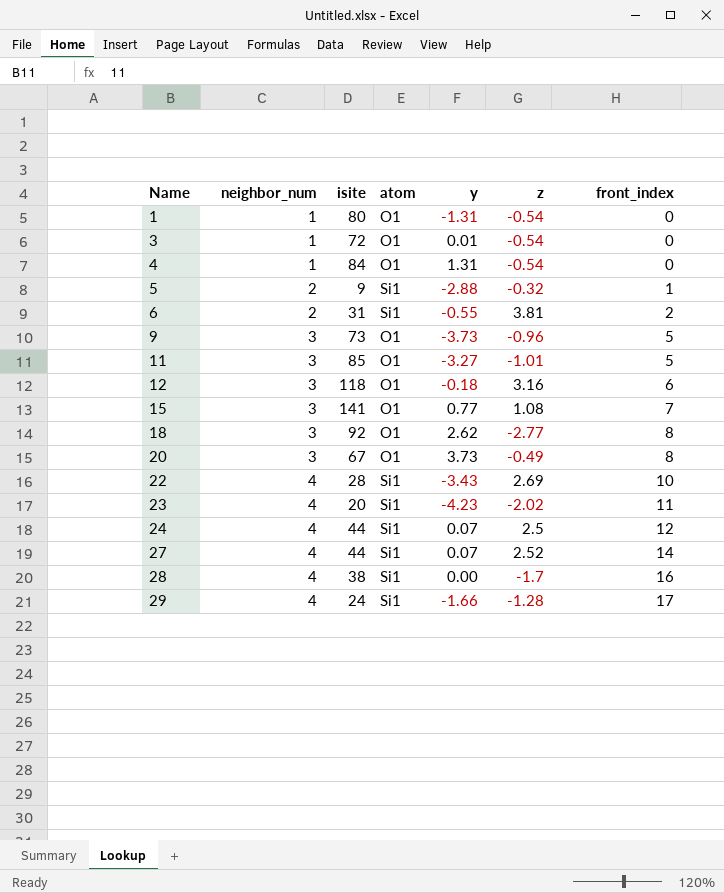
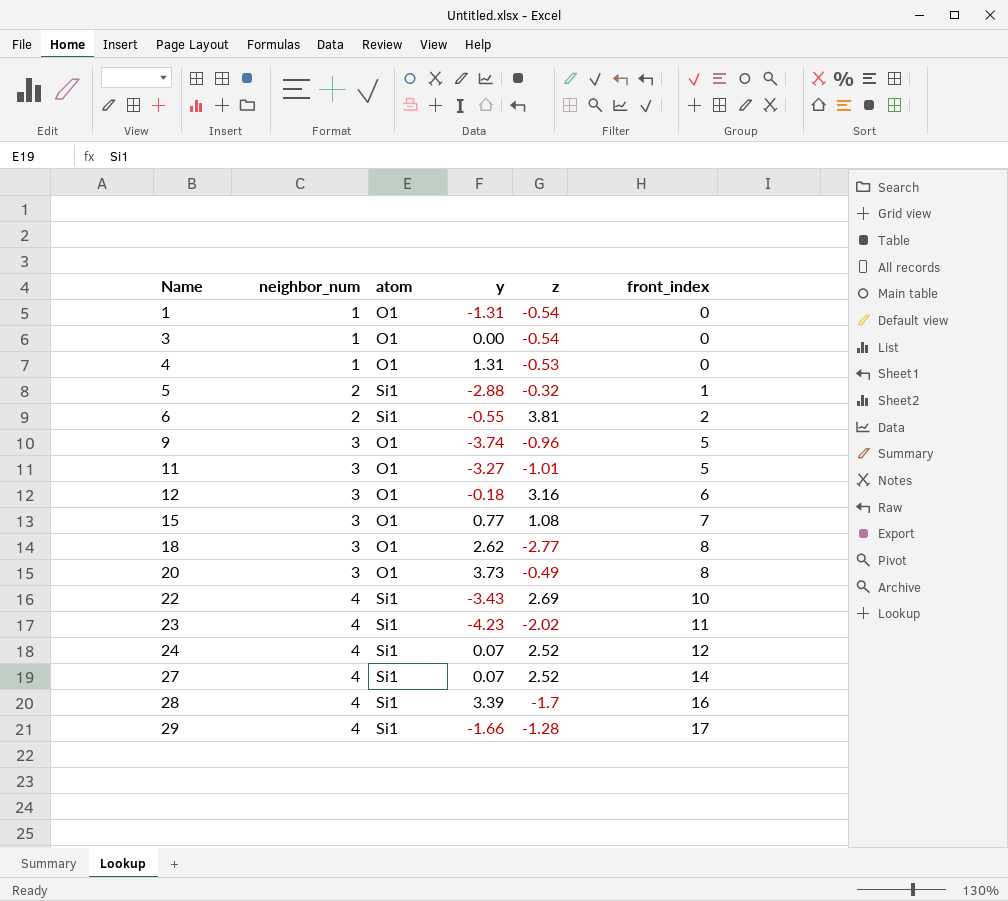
column isite | position: 3 -> none
3 | y: 0.01 -> 0.00
4 | z: -0.54 -> -0.53
9 | y: -3.73 -> -3.74
24 | z: 2.5 -> 2.52
28 | y: 0.00 -> 3.39

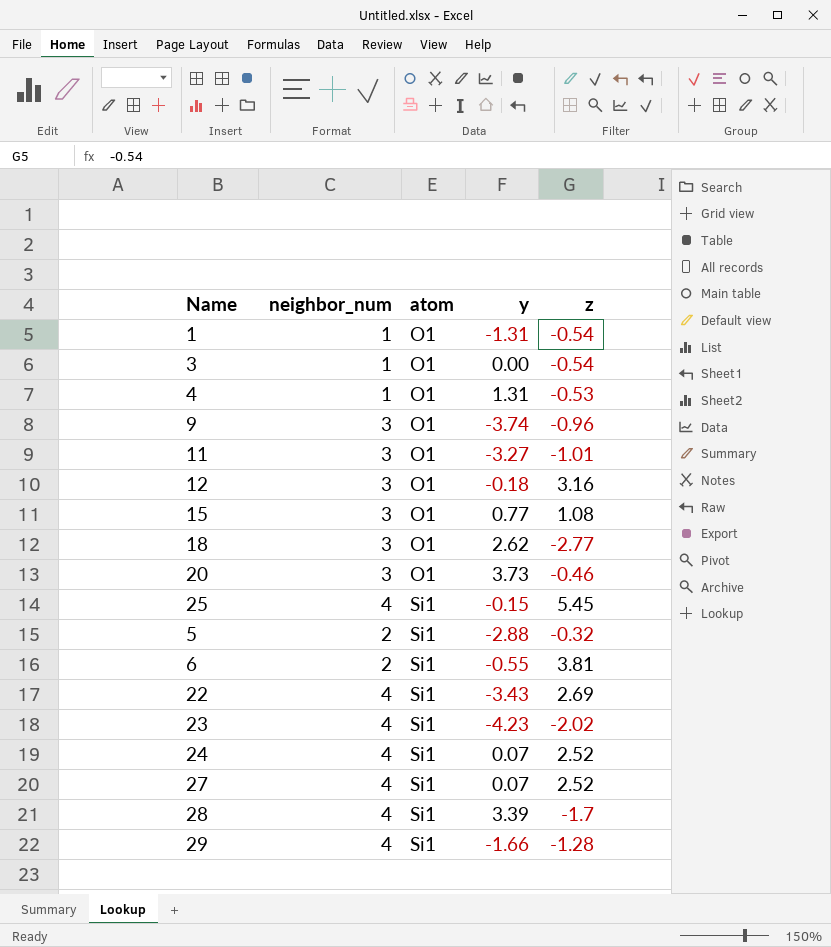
row order: Name ascending -> atom ascending
column front_index | position: 6 -> none
20 | z: -0.49 -> -0.46
row 25: none -> 4 | Si1 | -0.15 | 5.45

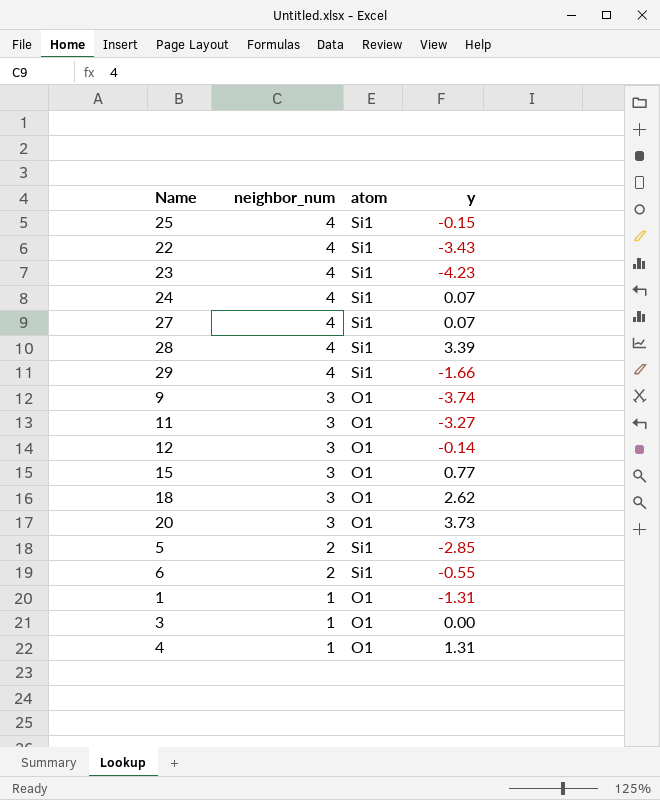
row order: atom ascending -> neighbor_num descending
column z | position: 5 -> none
12 | y: -0.18 -> -0.14
5 | y: -2.88 -> -2.85

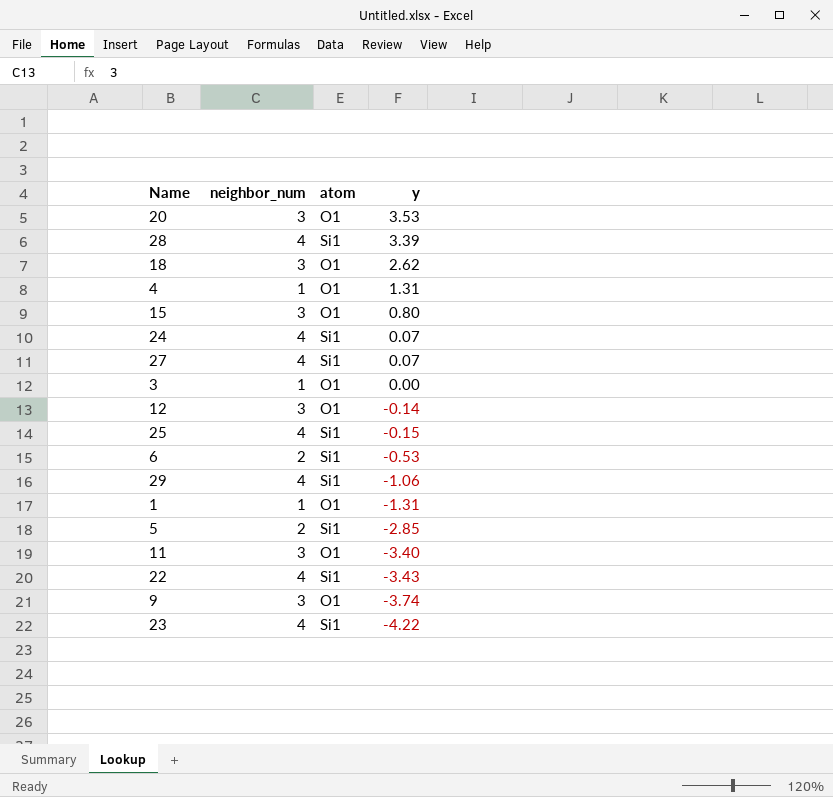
row order: neighbor_num descending -> y descending
20 | y: 3.73 -> 3.53
15 | y: 0.77 -> 0.80
6 | y: -0.55 -> -0.53
29 | y: -1.66 -> -1.06
11 | y: -3.27 -> -3.40
23 | y: -4.23 -> -4.22

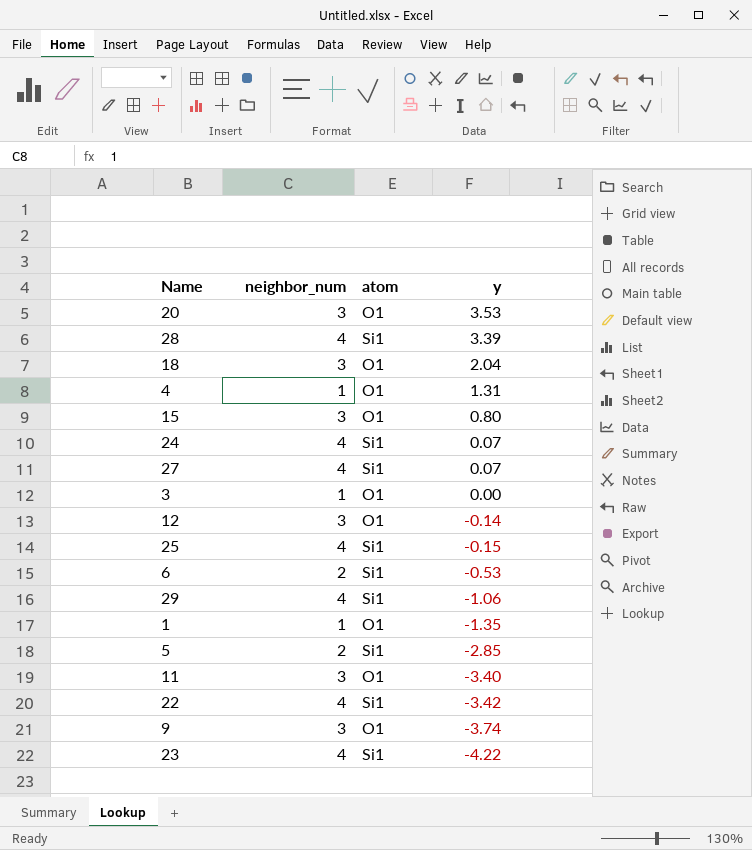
18 | y: 2.62 -> 2.04
1 | y: -1.31 -> -1.35
22 | y: -3.43 -> -3.42

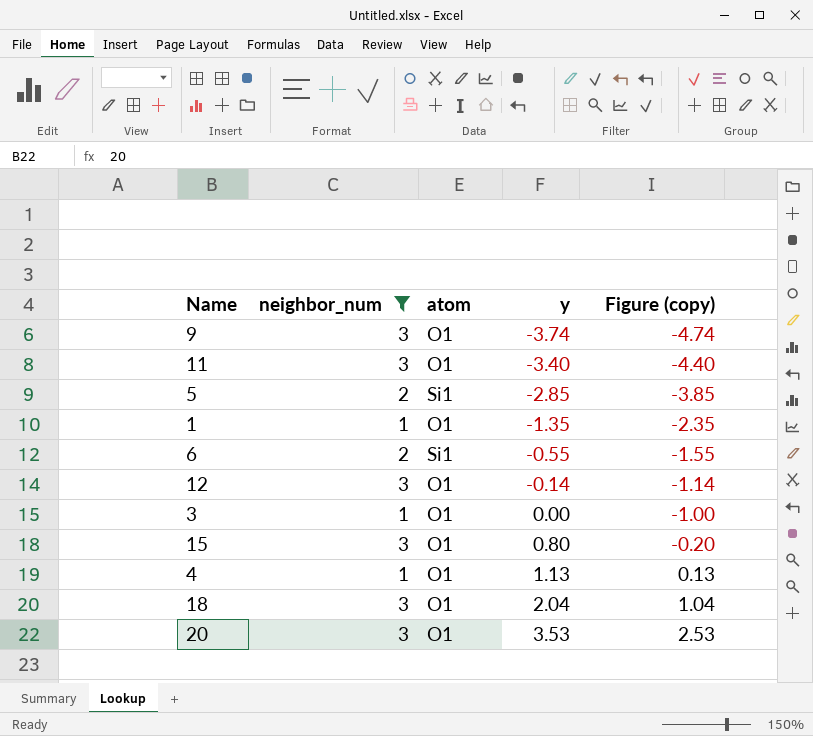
filter: none -> neighbor_num != 4
row order: y descending -> y ascending
column Figure (copy) | formula: none -> [y] - 1
6 | y: -0.53 -> -0.55
4 | y: 1.31 -> 1.13

